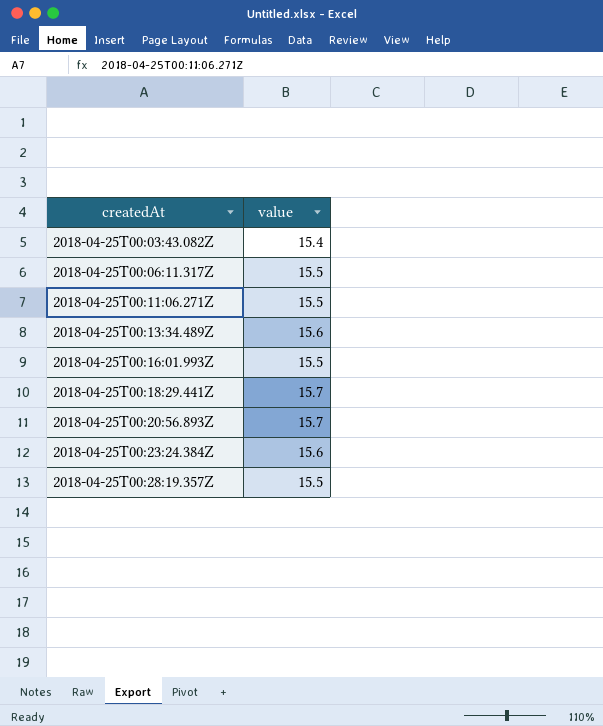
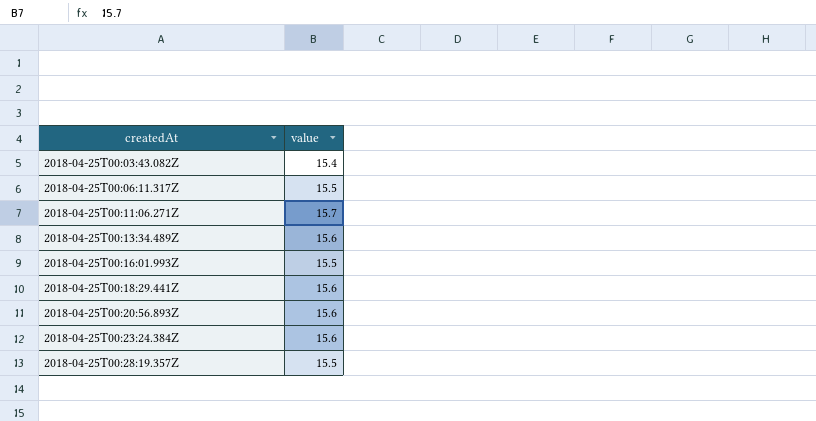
2018-04-25T00:11:06.271Z | value: 15.5 -> 15.7
2018-04-25T00:18:29.441Z | value: 15.7 -> 15.6
2018-04-25T00:20:56.893Z | value: 15.7 -> 15.6

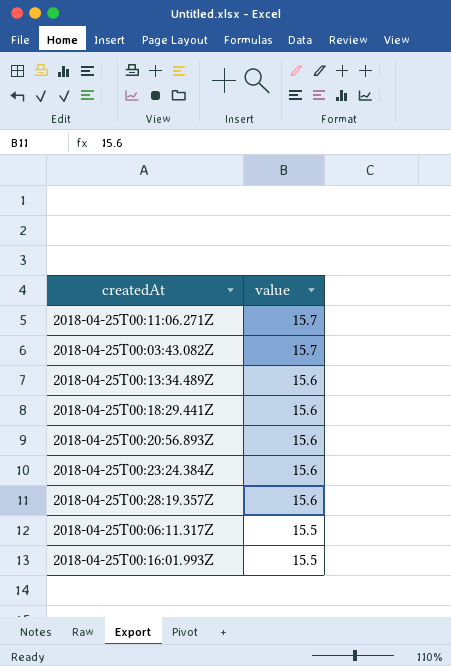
row order: createdAt ascending -> value descending
2018-04-25T00:03:43.082Z | value: 15.4 -> 15.7
2018-04-25T00:28:19.357Z | value: 15.5 -> 15.6

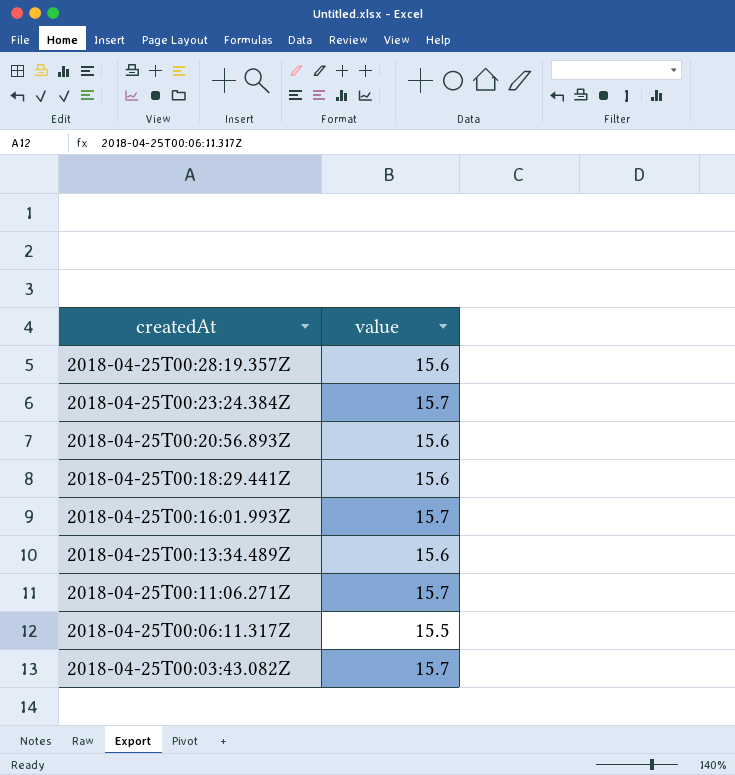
row order: value descending -> createdAt descending
2018-04-25T00:23:24.384Z | value: 15.6 -> 15.7
2018-04-25T00:16:01.993Z | value: 15.5 -> 15.7

